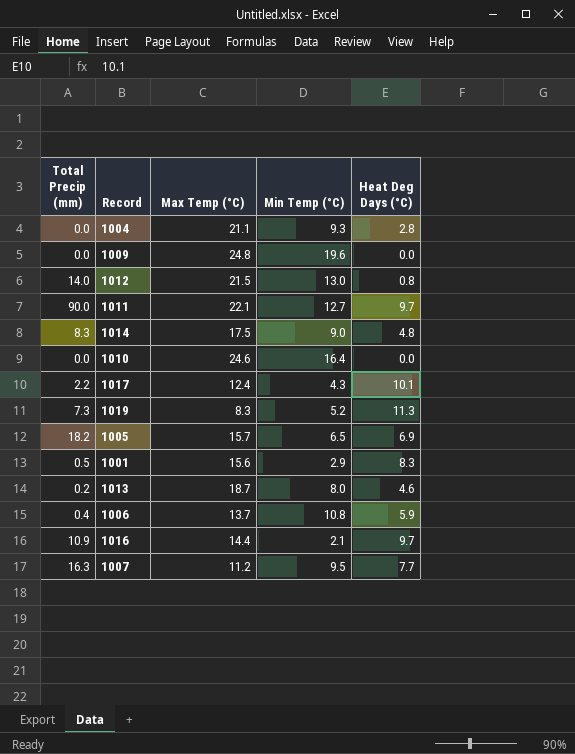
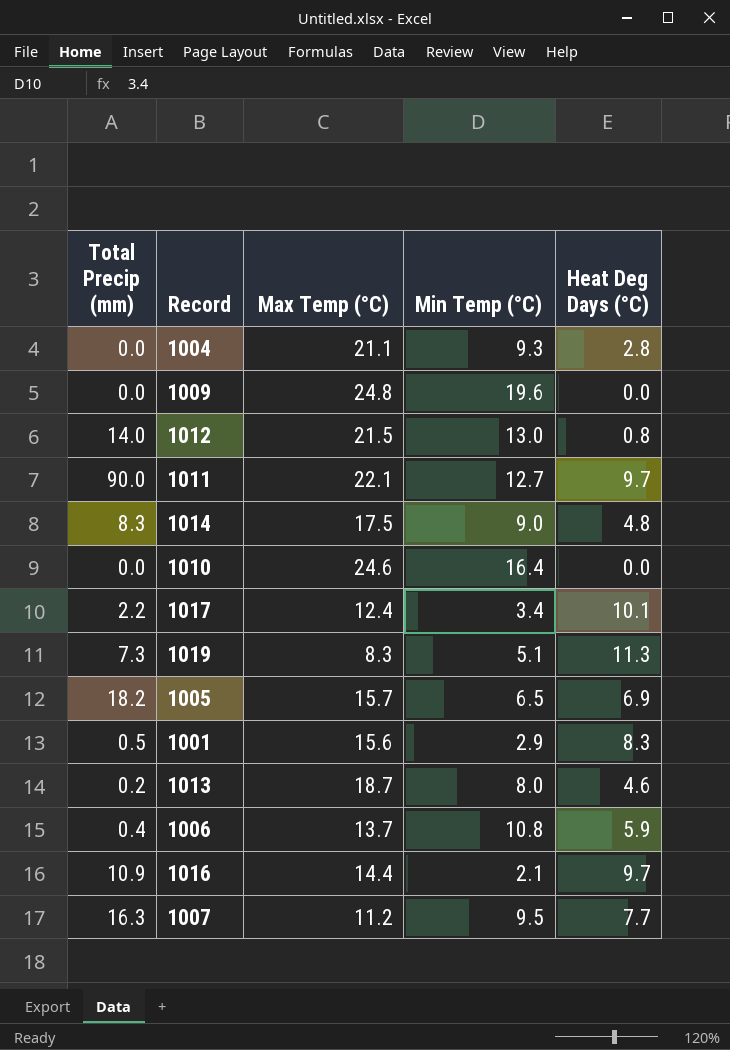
1017 | Min Temp (°C): 4.3 -> 3.4
1019 | Min Temp (°C): 5.2 -> 5.1

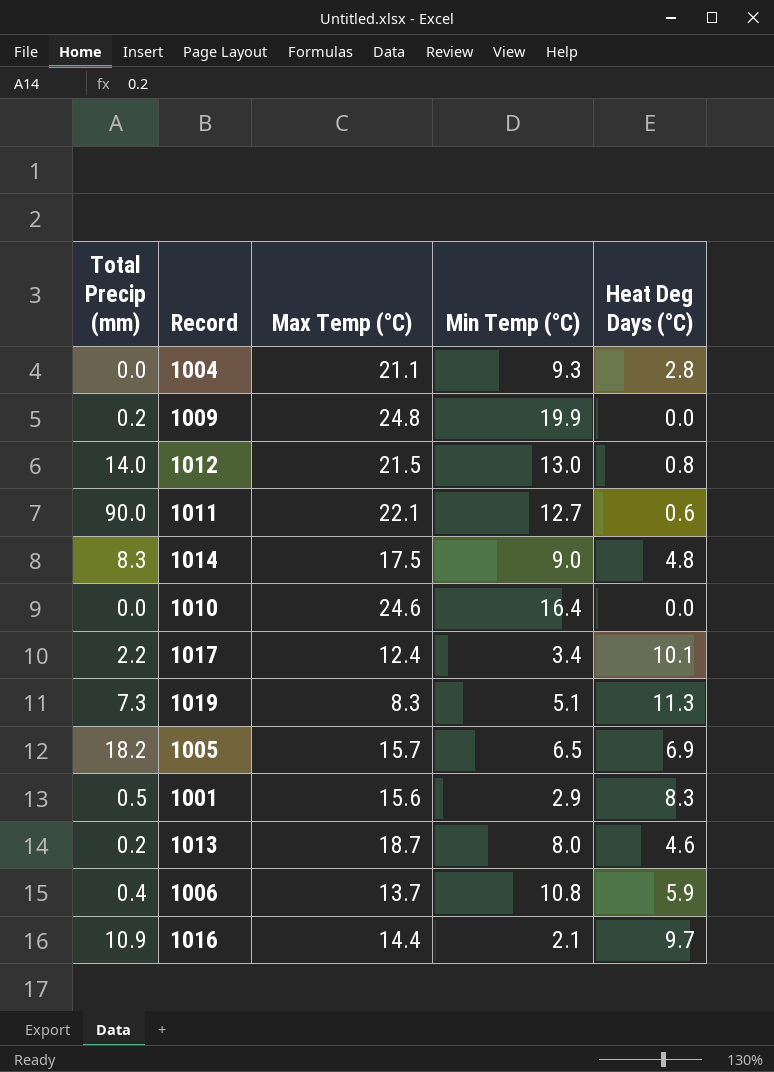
row 1007: 16.3 | 11.2 | 9.5 | 7.7 -> none
1009 | Total Precip (mm): 0.0 -> 0.2
1009 | Min Temp (°C): 19.6 -> 19.9
1011 | Heat Deg Days (°C): 9.7 -> 0.6

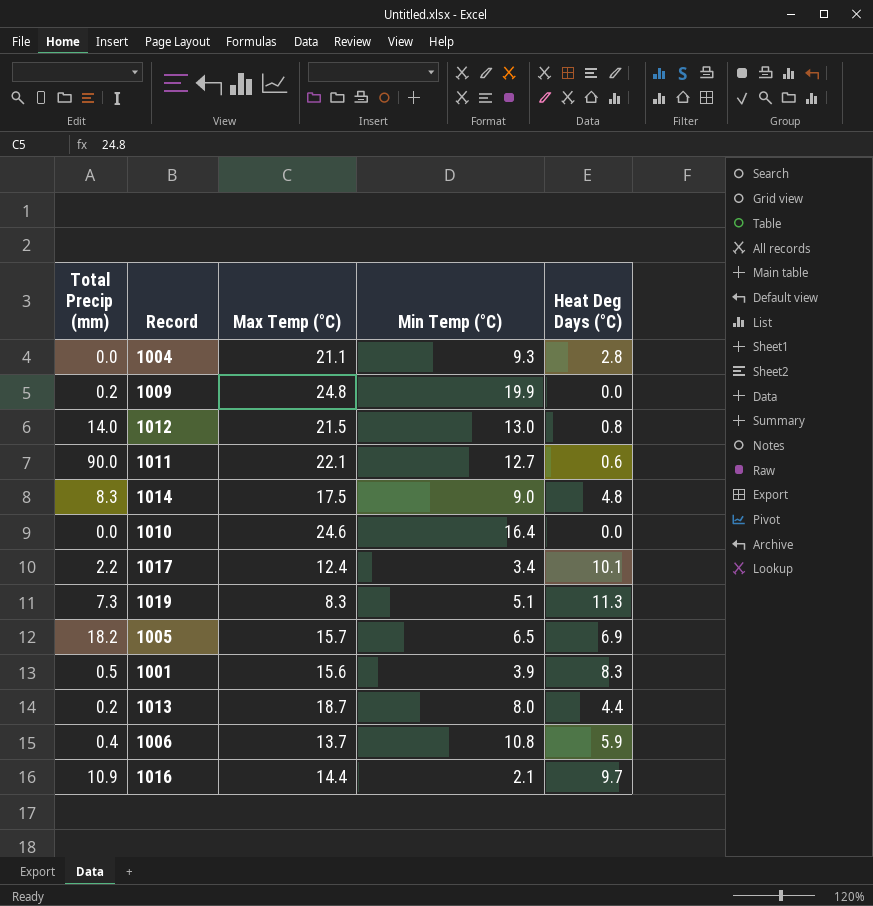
1001 | Min Temp (°C): 2.9 -> 3.9
1013 | Heat Deg Days (°C): 4.6 -> 4.4

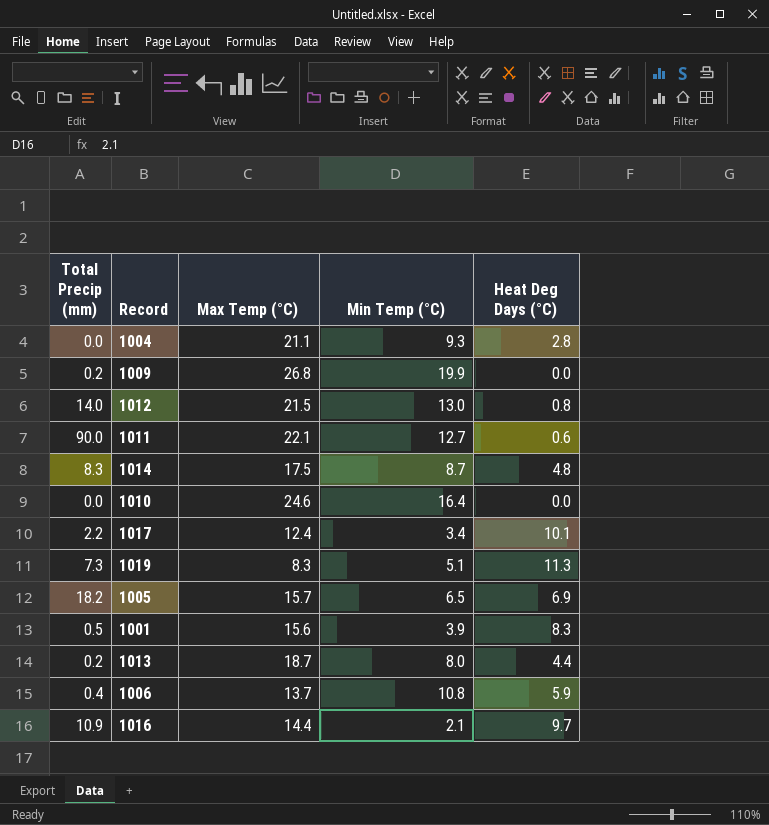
1009 | Max Temp (°C): 24.8 -> 26.8
1014 | Min Temp (°C): 9.0 -> 8.7

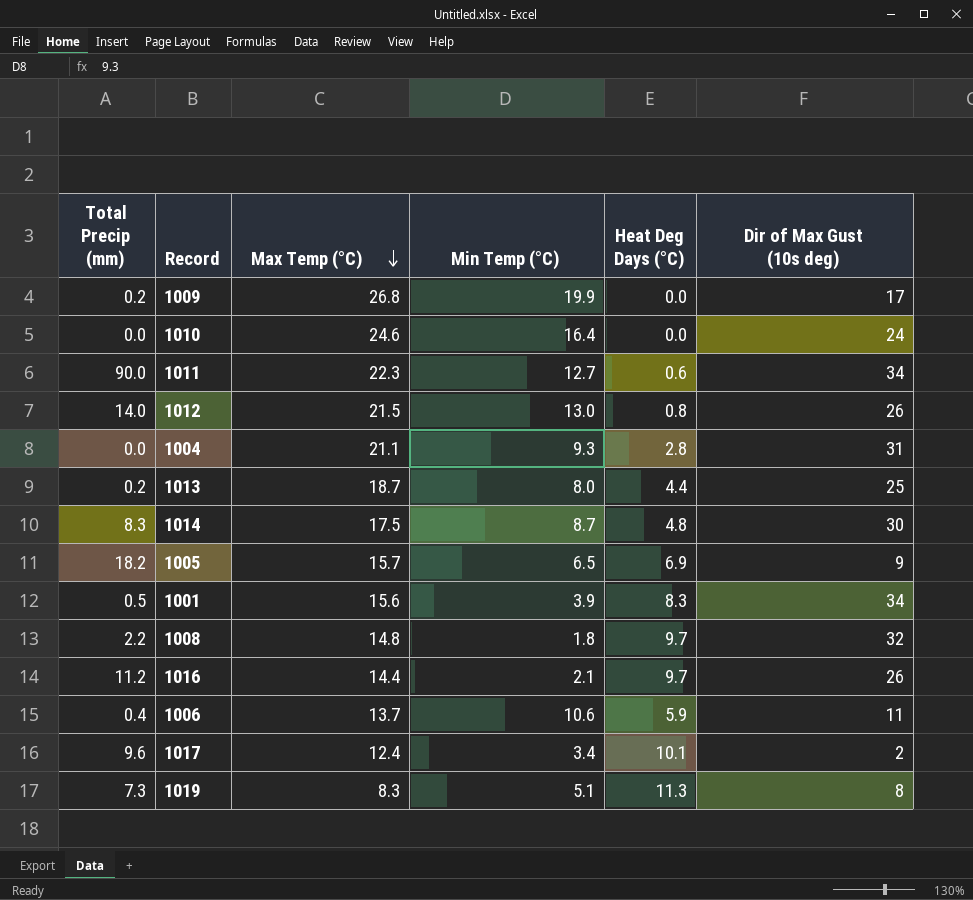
row order: none -> Max Temp (°C) descending
column Dir of Max Gust (10s deg) | position: none -> 6
1011 | Max Temp (°C): 22.1 -> 22.3
row 1008: none -> 2.2 | 14.8 | 1.8 | 9.7 | 32
1016 | Total Precip (mm): 10.9 -> 11.2
1006 | Min Temp (°C): 10.8 -> 10.6
1017 | Total Precip (mm): 2.2 -> 9.6

